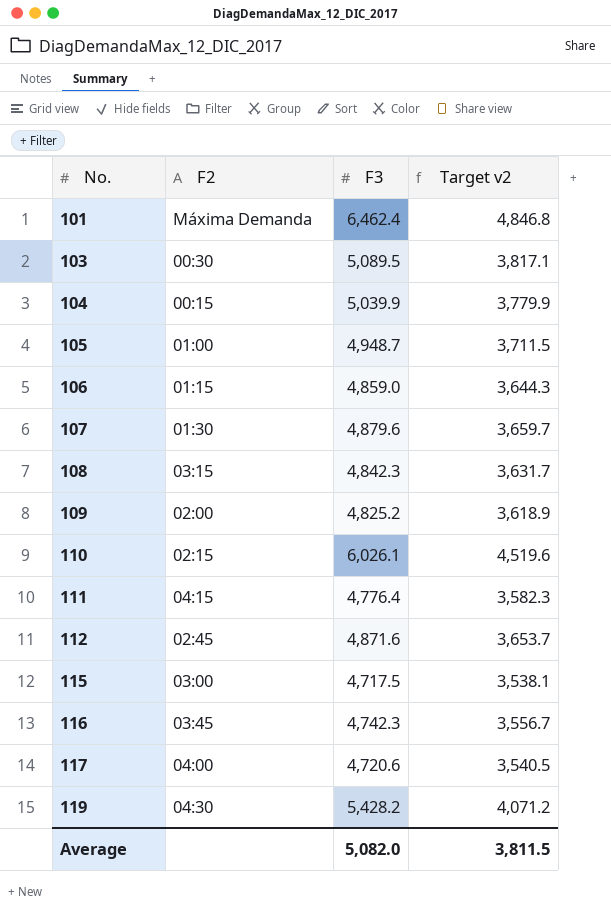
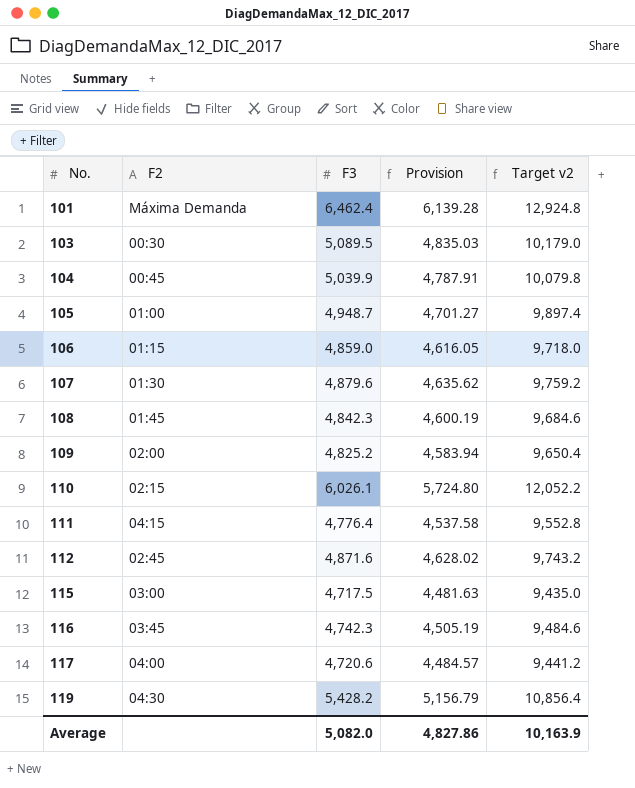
column Provision | formula: none -> [F3] * 0.95
column Target v2 | formula: [F3] * 0.75 -> [F3] * 2
104 | F2: 00:15 -> 00:45
108 | F2: 03:15 -> 01:45
Average | Target v2: 3,811.5 -> 10,163.9

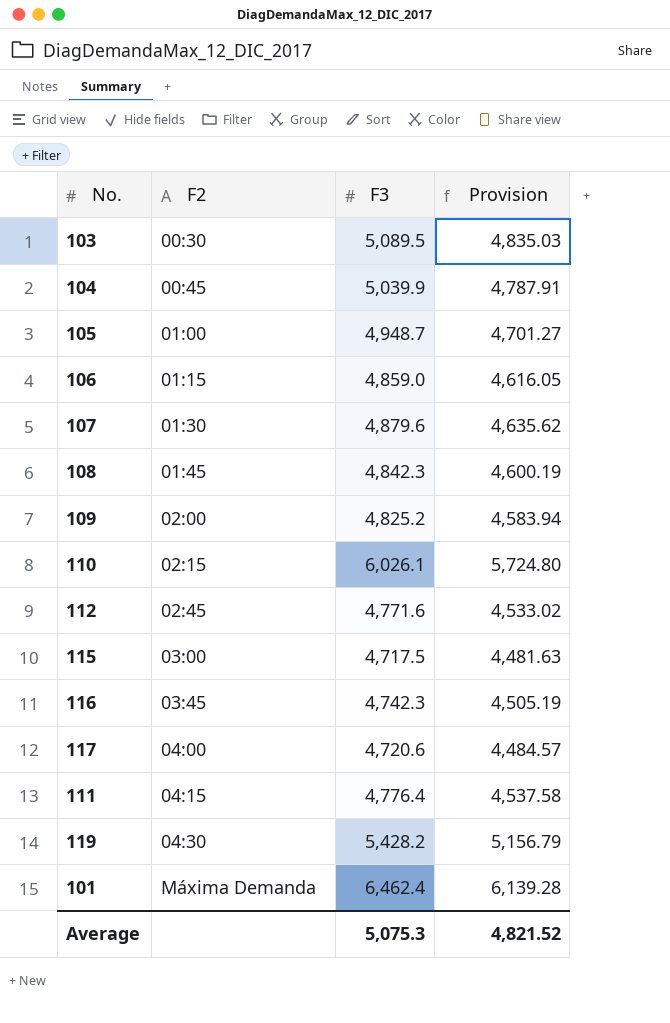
row order: No. ascending -> F2 ascending
column Target v2 | formula: [F3] * 2 -> none
112 | F3: 4,871.6 -> 4,771.6
112 | Provision: 4,628.02 -> 4,533.02
Average | F3: 5,082.0 -> 5,075.3
Average | Provision: 4,827.86 -> 4,821.52

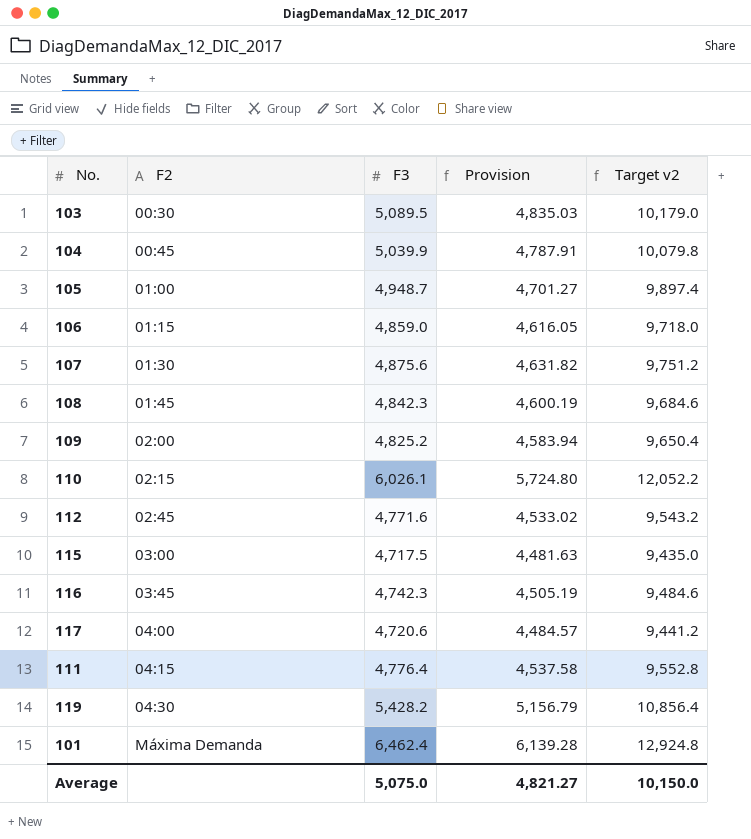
column Target v2 | formula: none -> [F3] * 2
107 | F3: 4,879.6 -> 4,875.6
107 | Provision: 4,635.62 -> 4,631.82
Average | F3: 5,075.3 -> 5,075.0
Average | Provision: 4,821.52 -> 4,821.27

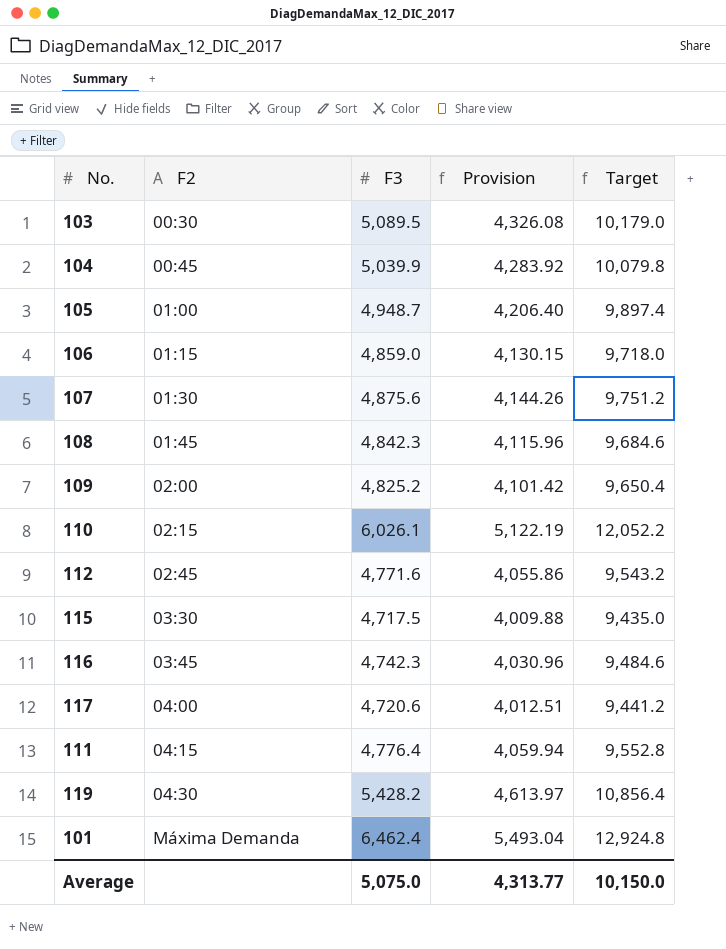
column Provision | formula: [F3] * 0.95 -> [F3] * 0.85
column name: Target v2 -> Target
115 | F2: 03:00 -> 03:30
Average | Provision: 4,821.27 -> 4,313.77

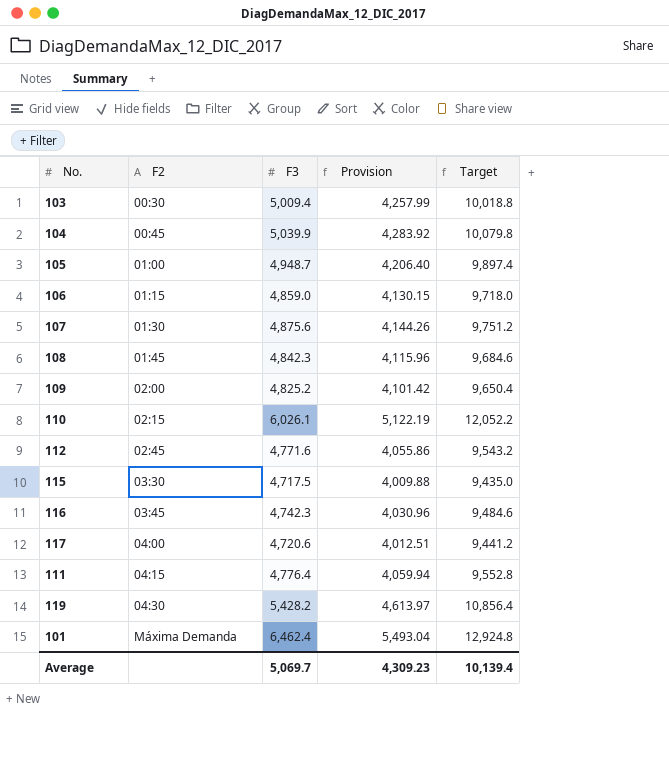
103 | F3: 5,089.5 -> 5,009.4
103 | Provision: 4,326.08 -> 4,257.99
103 | Target: 10,179.0 -> 10,018.8
Average | F3: 5,075.0 -> 5,069.7
Average | Provision: 4,313.77 -> 4,309.23
Average | Target: 10,150.0 -> 10,139.4

